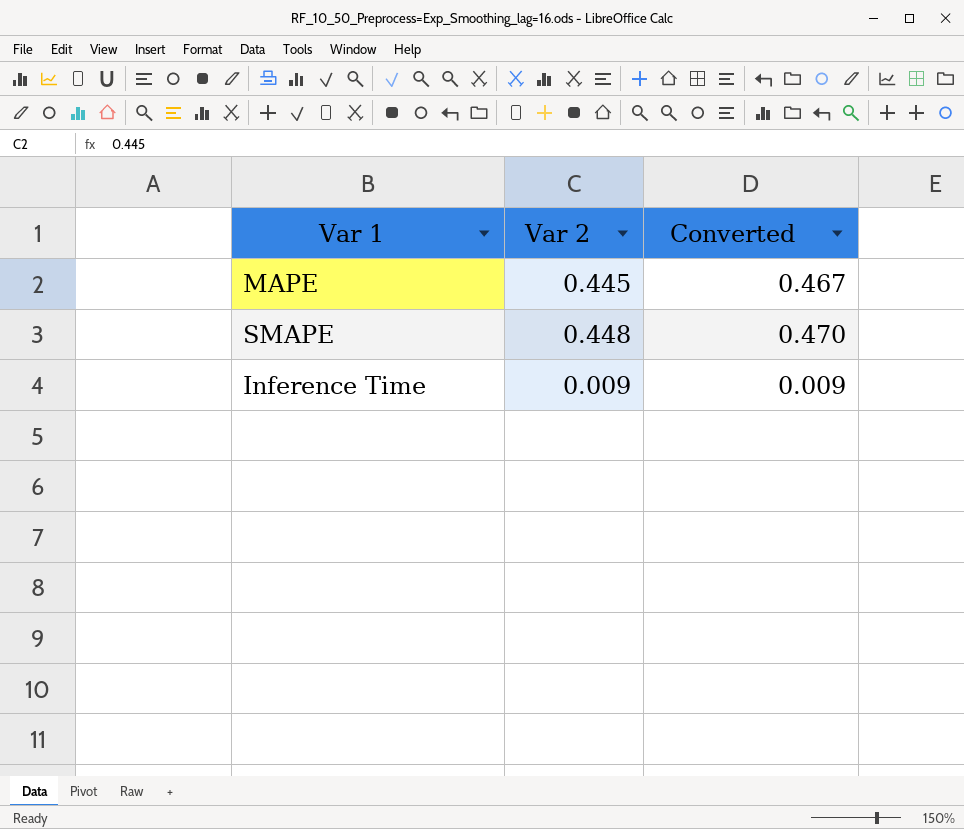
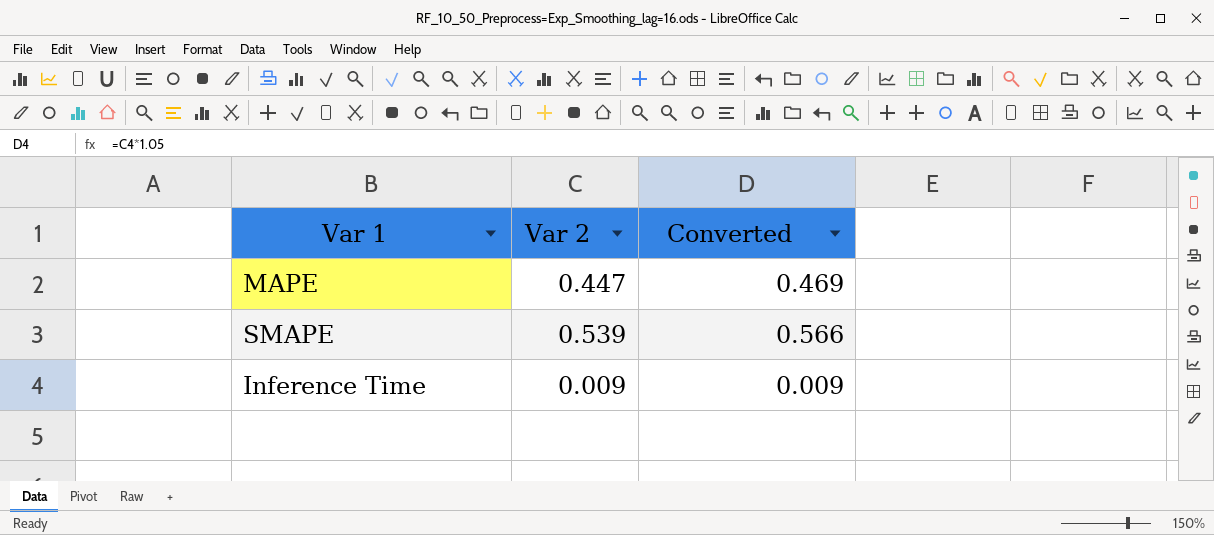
MAPE | Var 2: 0.445 -> 0.447
MAPE | Converted: 0.467 -> 0.469
SMAPE | Var 2: 0.448 -> 0.539
SMAPE | Converted: 0.470 -> 0.566

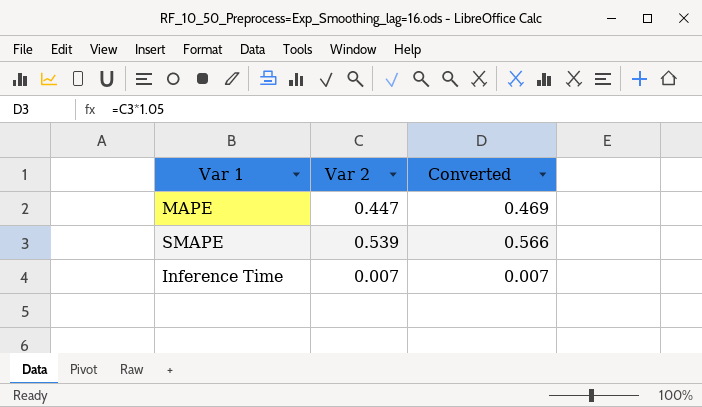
Inference Time | Var 2: 0.009 -> 0.007
Inference Time | Converted: 0.009 -> 0.007

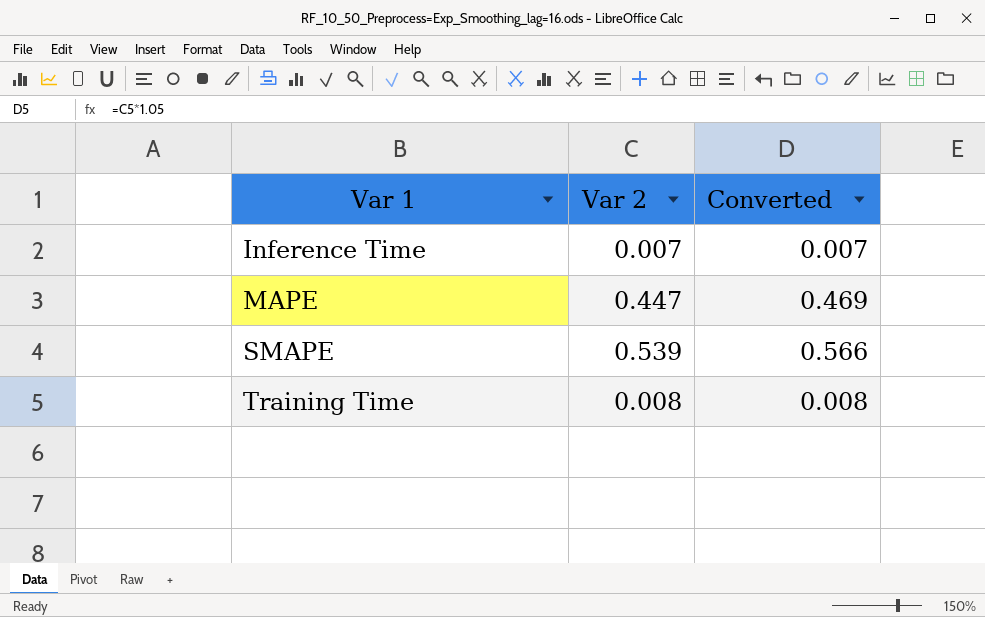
row order: none -> Var 1 ascending
row Training Time: none -> 0.008 | 0.008

